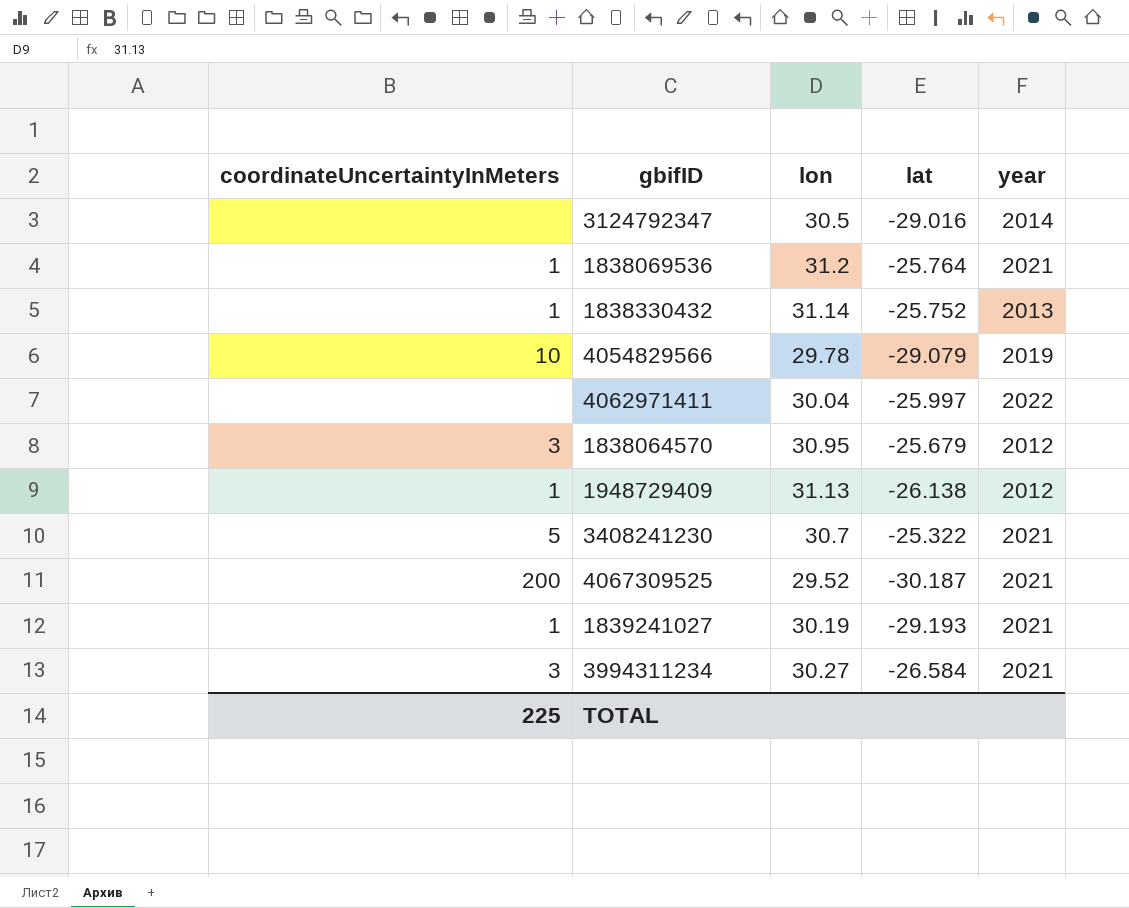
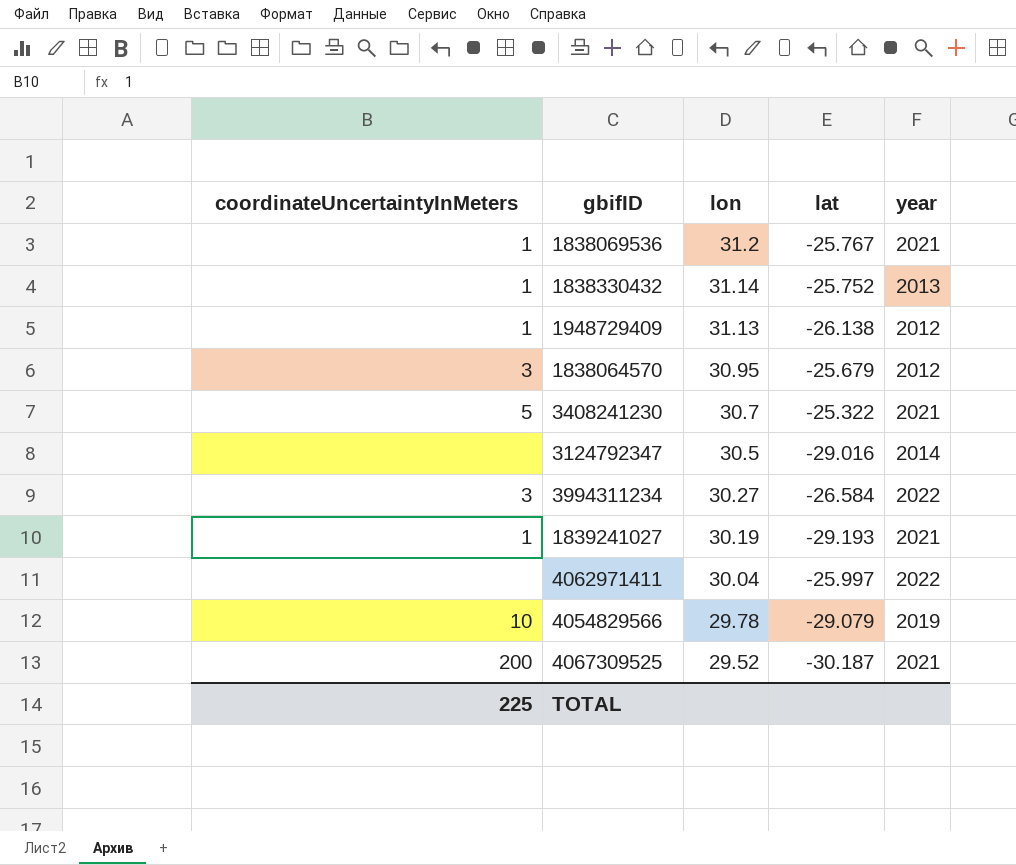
row order: none -> lon descending
1838069536 | lat: -25.764 -> -25.767
3994311234 | year: 2021 -> 2022

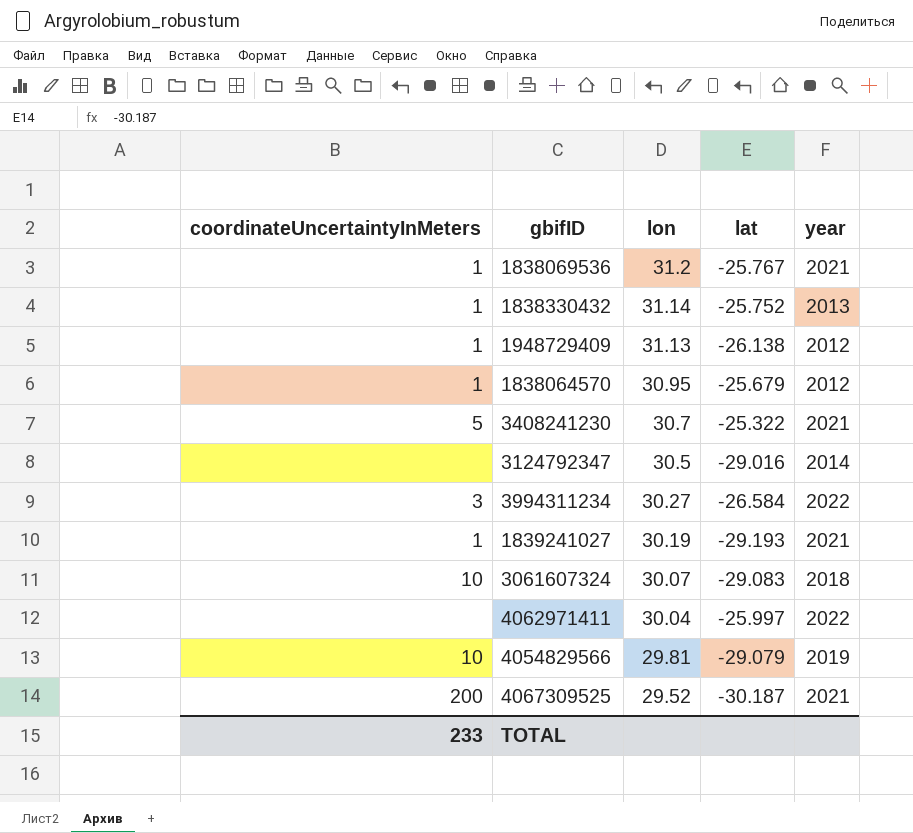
1838064570 | coordinateUncertaintyInMeters: 3 -> 1
row 3061607324: none -> 10 | 30.07 | -29.083 | 2018
4054829566 | lon: 29.78 -> 29.81
TOTAL | coordinateUncertaintyInMeters: 225 -> 233

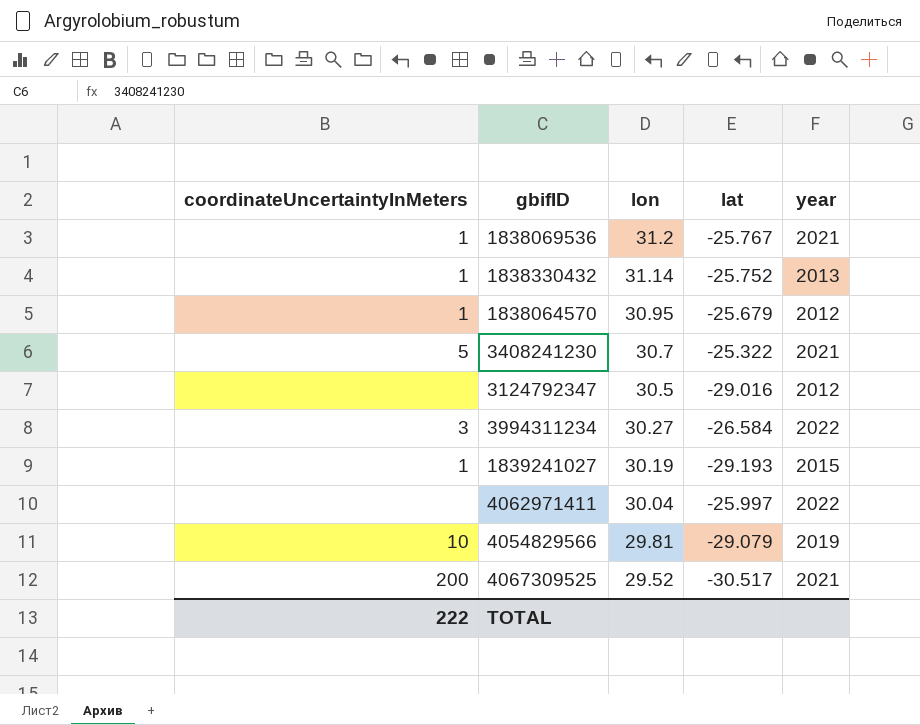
row 1948729409: 1 | 31.13 | -26.138 | 2012 -> none
row 3061607324: 10 | 30.07 | -29.083 | 2018 -> none
3124792347 | year: 2014 -> 2012
1839241027 | year: 2021 -> 2015
4067309525 | lat: -30.187 -> -30.517
TOTAL | coordinateUncertaintyInMeters: 233 -> 222

